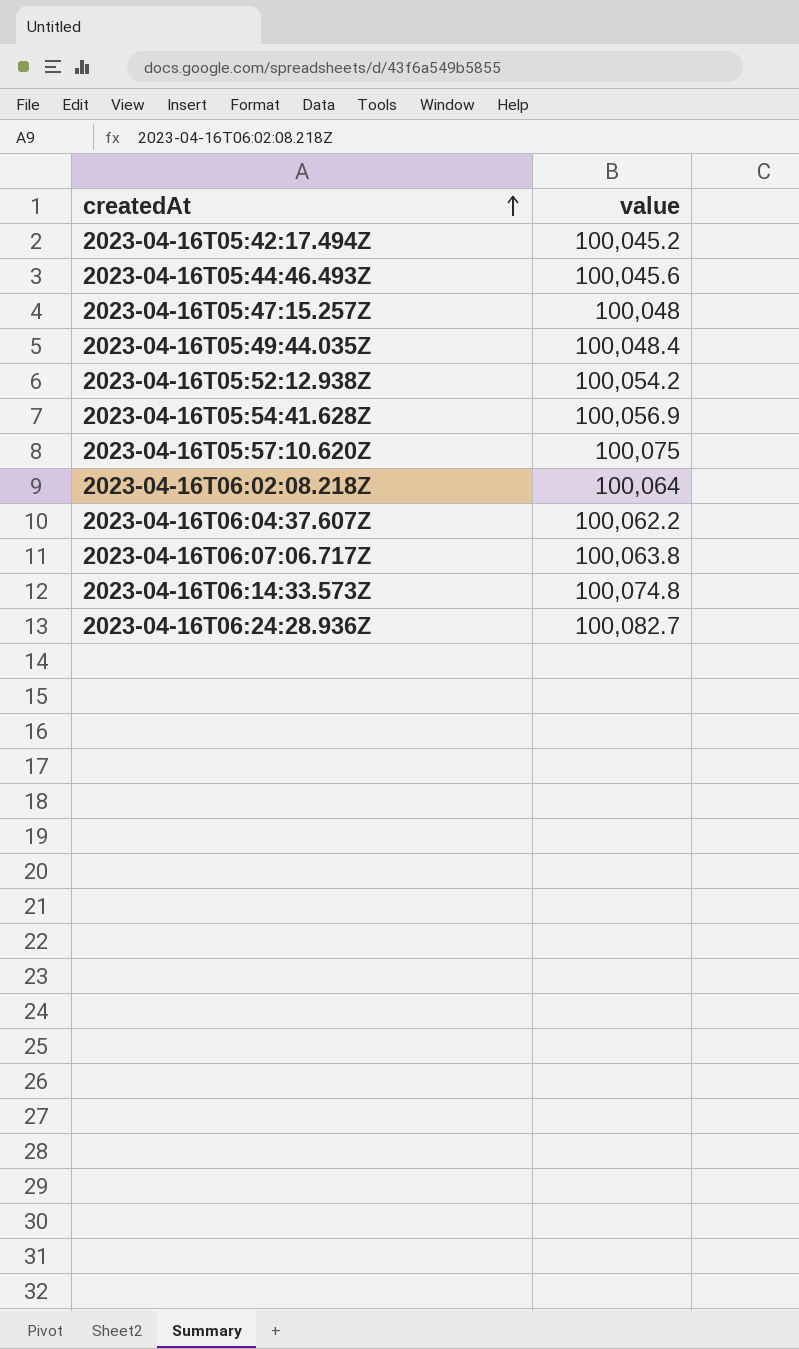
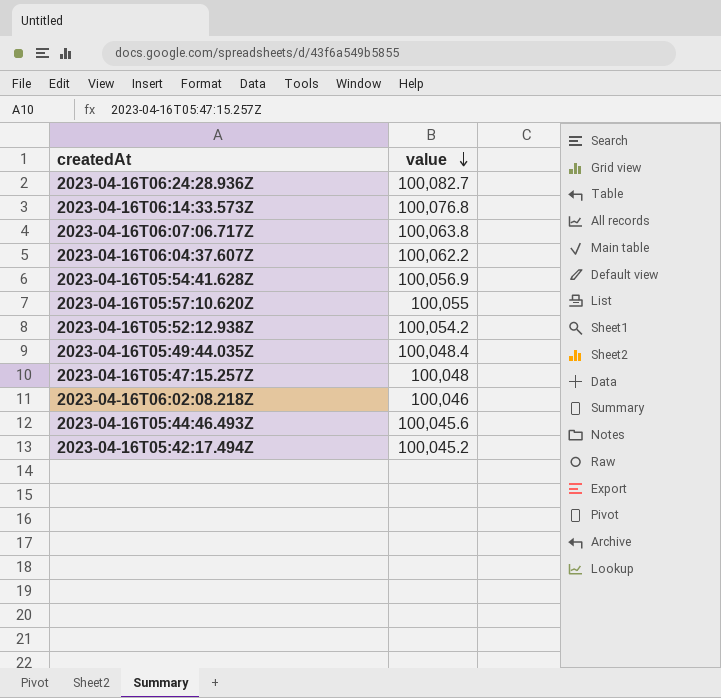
row order: createdAt ascending -> value descending
2023-04-16T06:14:33.573Z | value: 100,074.8 -> 100,076.8
2023-04-16T05:57:10.620Z | value: 100,075 -> 100,055
2023-04-16T06:02:08.218Z | value: 100,064 -> 100,046

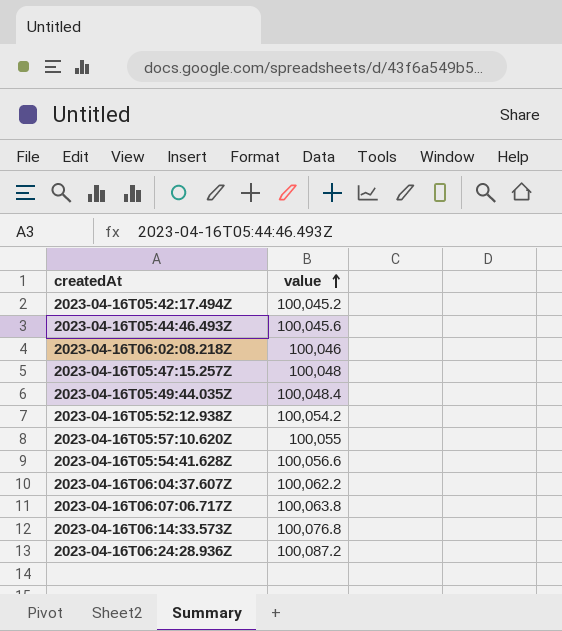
row order: value descending -> value ascending
2023-04-16T05:54:41.628Z | value: 100,056.9 -> 100,056.6
2023-04-16T06:24:28.936Z | value: 100,082.7 -> 100,087.2

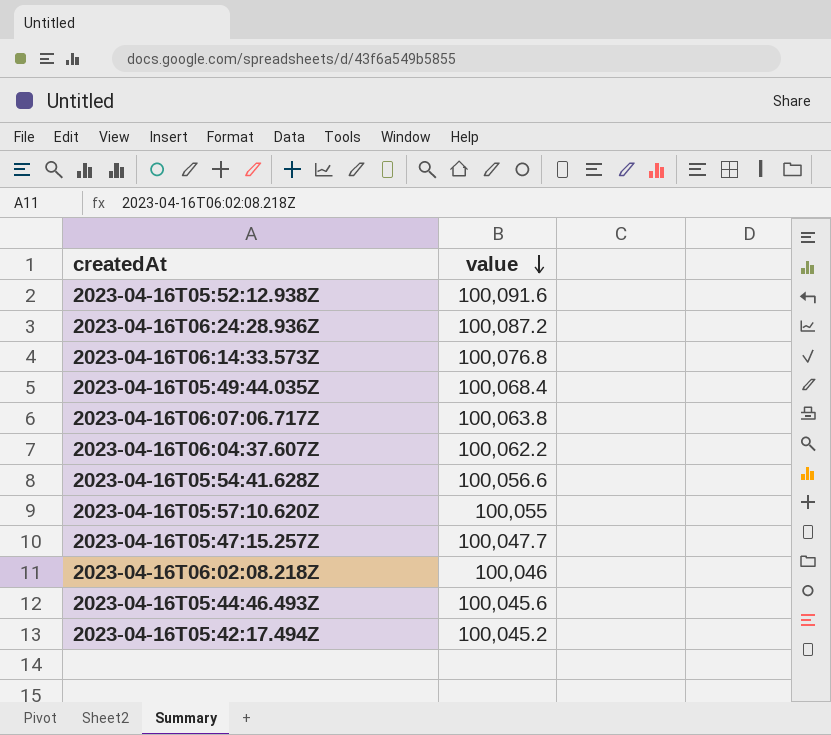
row order: value ascending -> value descending
2023-04-16T05:52:12.938Z | value: 100,054.2 -> 100,091.6
2023-04-16T05:49:44.035Z | value: 100,048.4 -> 100,068.4
2023-04-16T05:47:15.257Z | value: 100,048 -> 100,047.7

